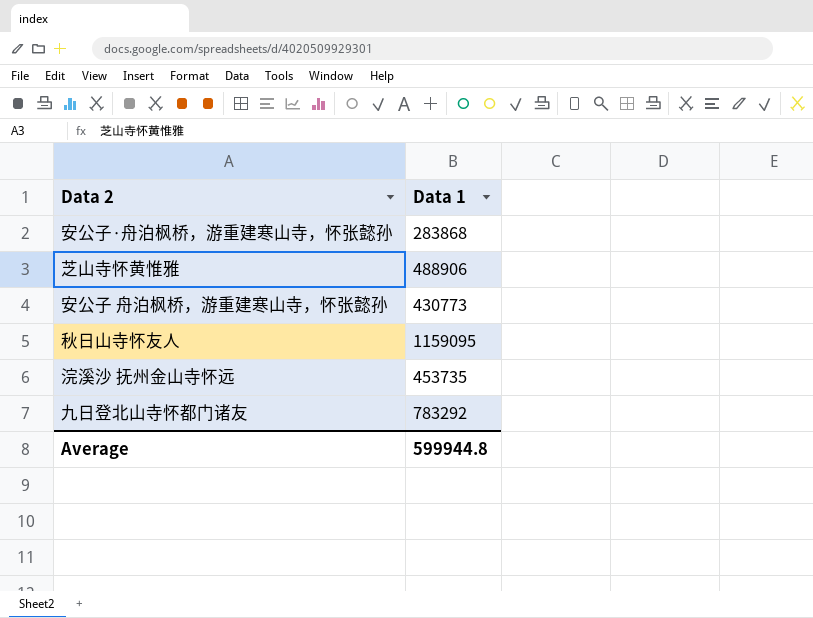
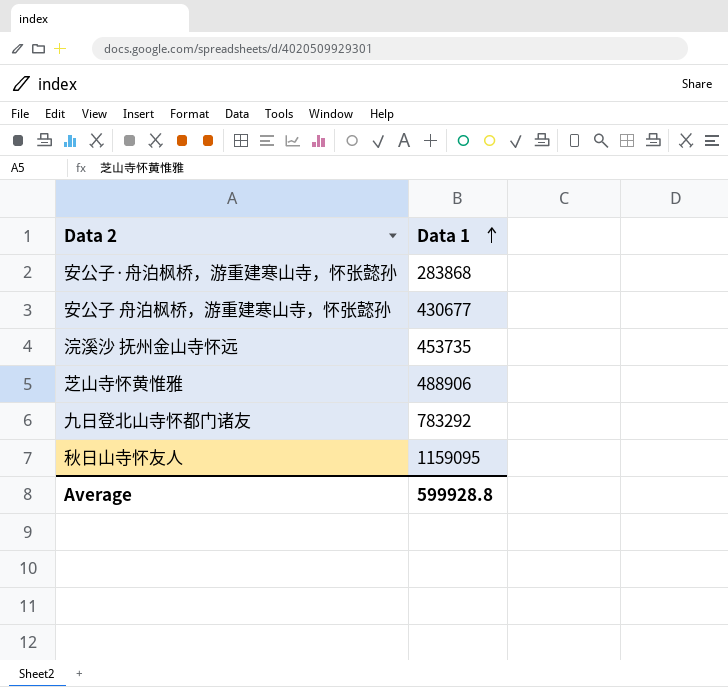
row order: none -> Data 1 ascending
安公子 舟泊枫桥，游重建寒山寺，怀张懿孙 | Data 1: 430773 -> 430677
Average | Data 1: 599944.8 -> 599928.8

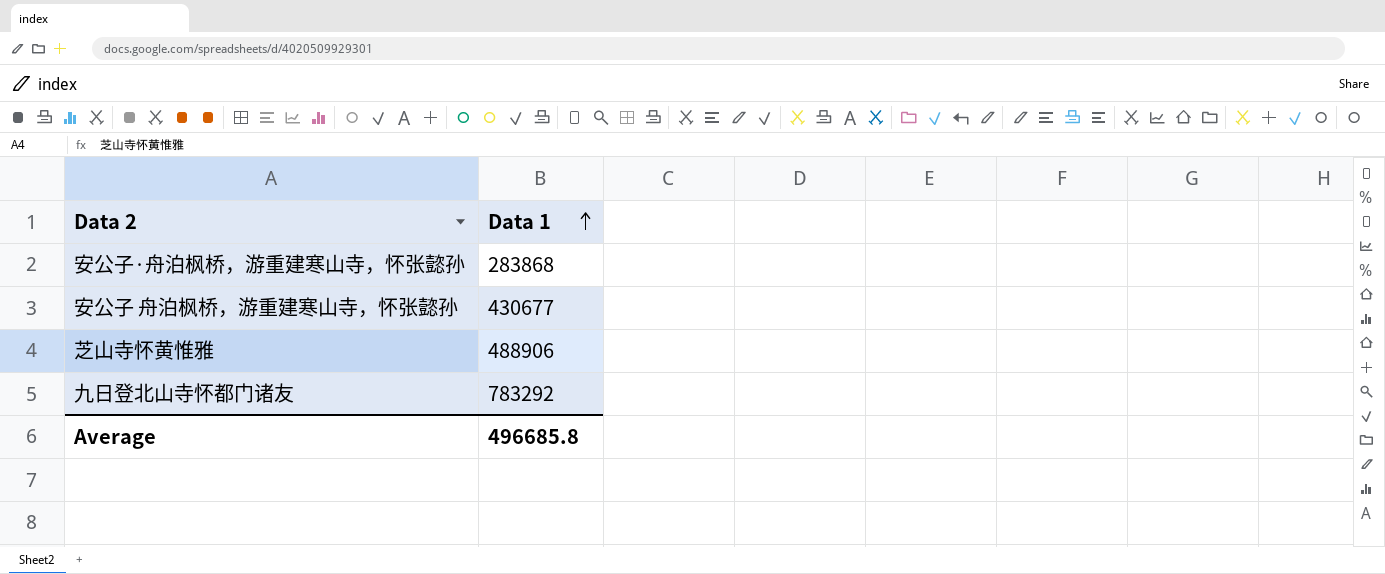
row 浣溪沙 抚州金山寺怀远: 453735 -> none
row 秋日山寺怀友人: 1159095 -> none
Average | Data 1: 599928.8 -> 496685.8

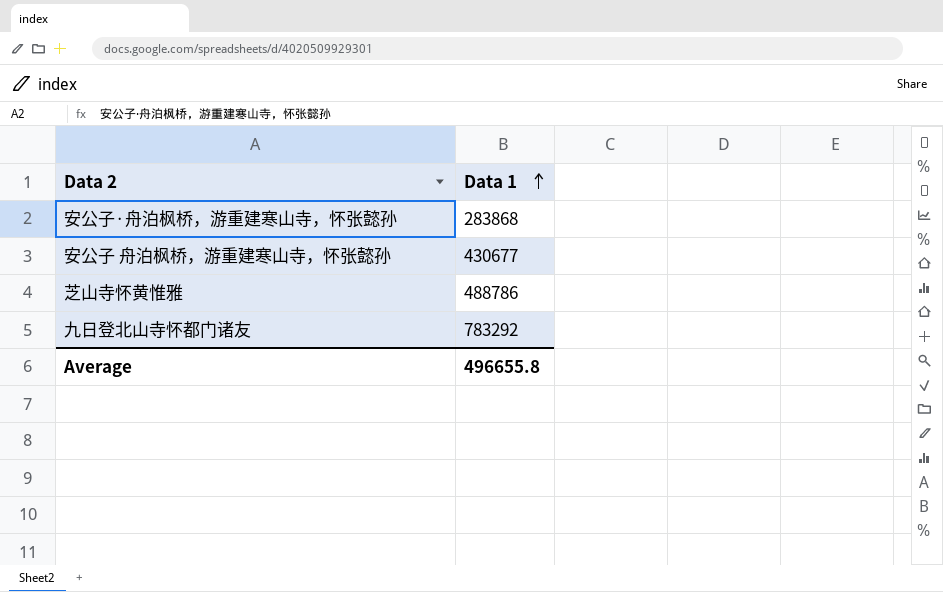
芝山寺怀黄惟雅 | Data 1: 488906 -> 488786
Average | Data 1: 496685.8 -> 496655.8

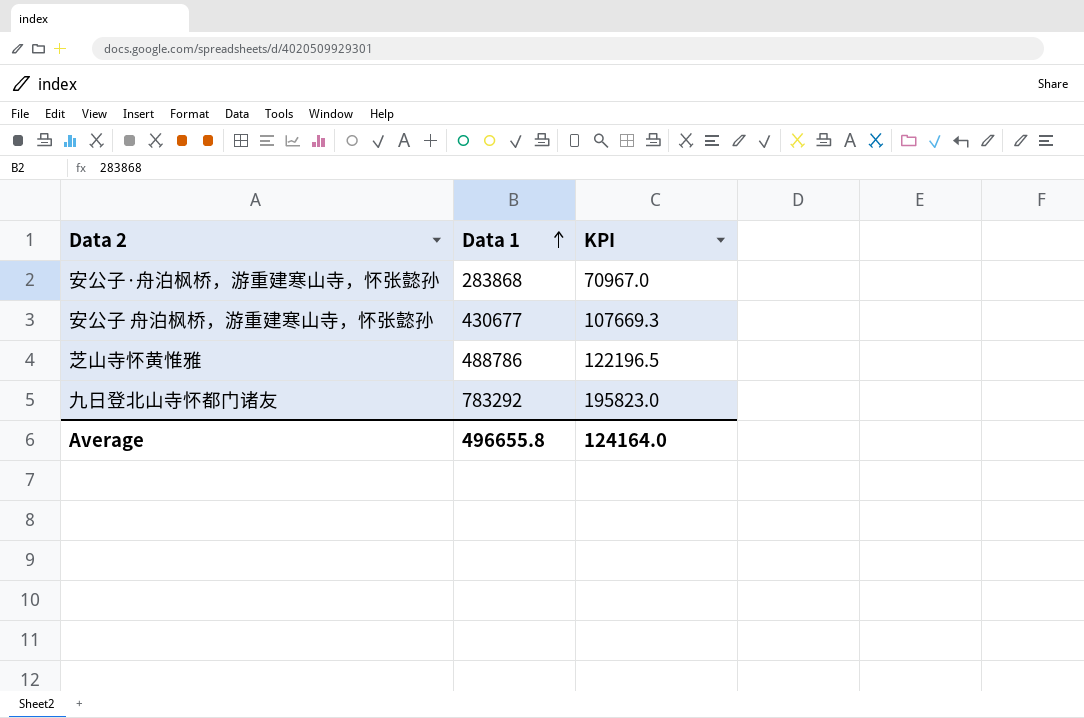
column KPI | formula: none -> [Data 1] * 0.25

